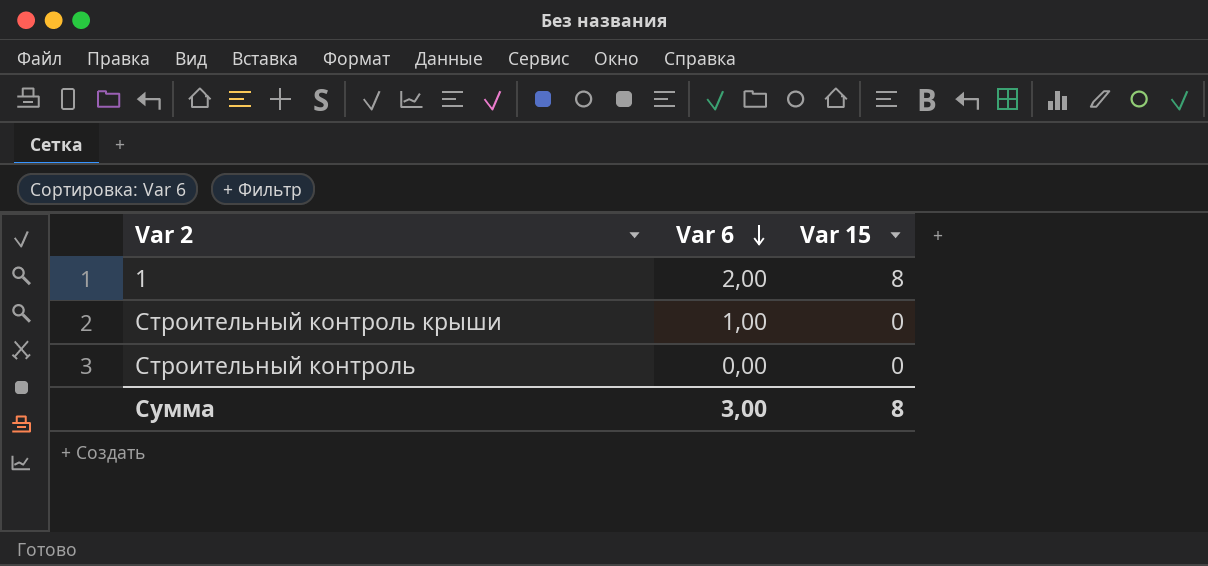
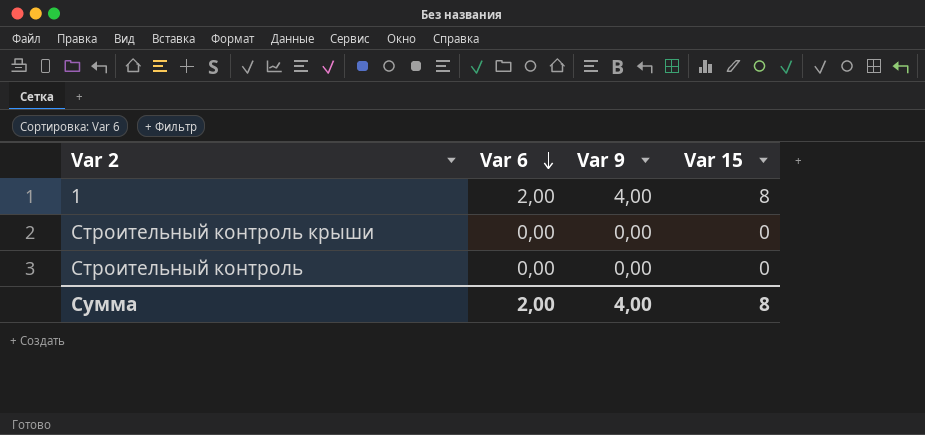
column Var 9 | position: none -> 3
Строительный контроль крыши | Var 6: 1,00 -> 0,00
Сумма | Var 6: 3,00 -> 2,00

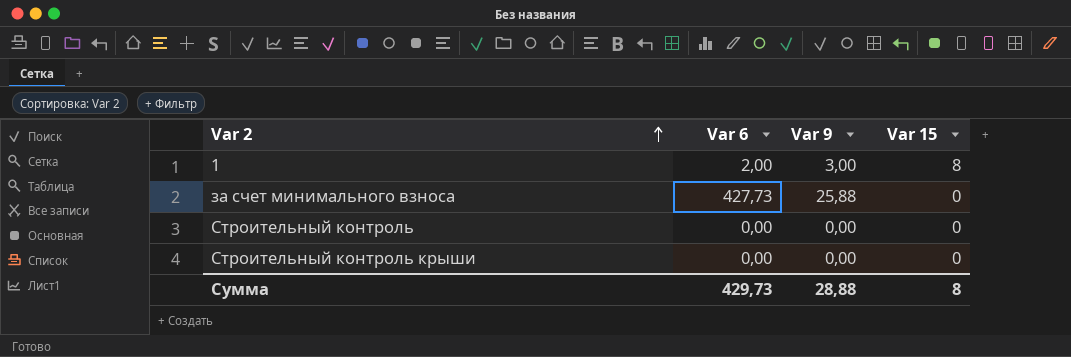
row order: Var 6 descending -> Var 2 ascending
1 | Var 9: 4,00 -> 3,00
row за счет минимального взноса: none -> 427,73 | 25,88 | 0
Сумма | Var 6: 2,00 -> 429,73
Сумма | Var 9: 4,00 -> 28,88

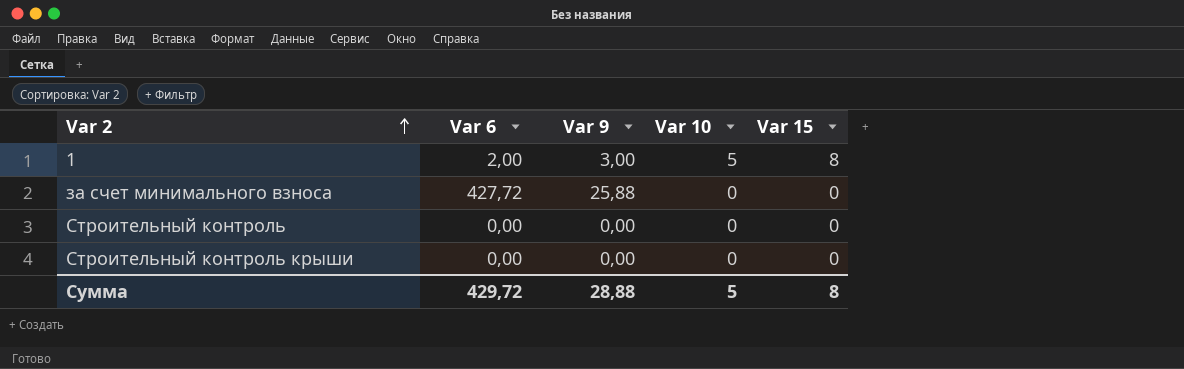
column Var 10 | position: none -> 4
за счет минимального взноса | Var 6: 427,73 -> 427,72
Сумма | Var 6: 429,73 -> 429,72

